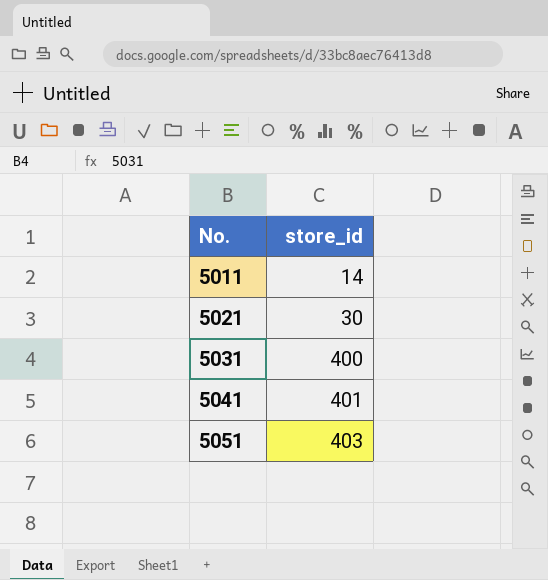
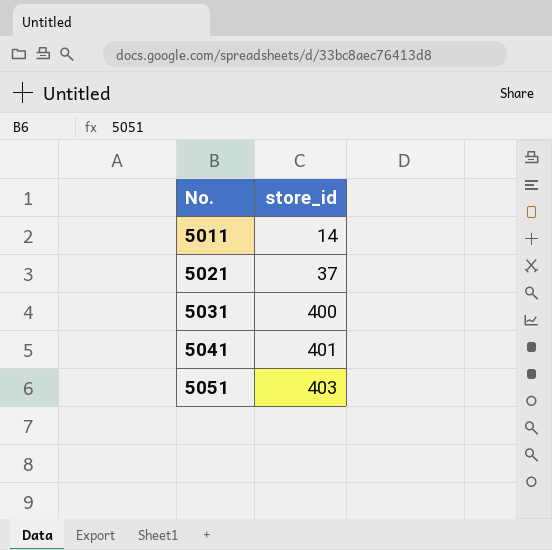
5021 | store_id: 30 -> 37

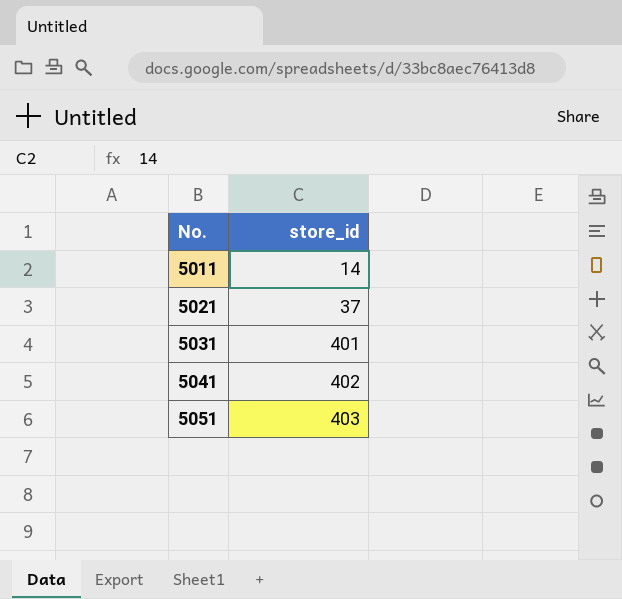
5031 | store_id: 400 -> 401
5041 | store_id: 401 -> 402

